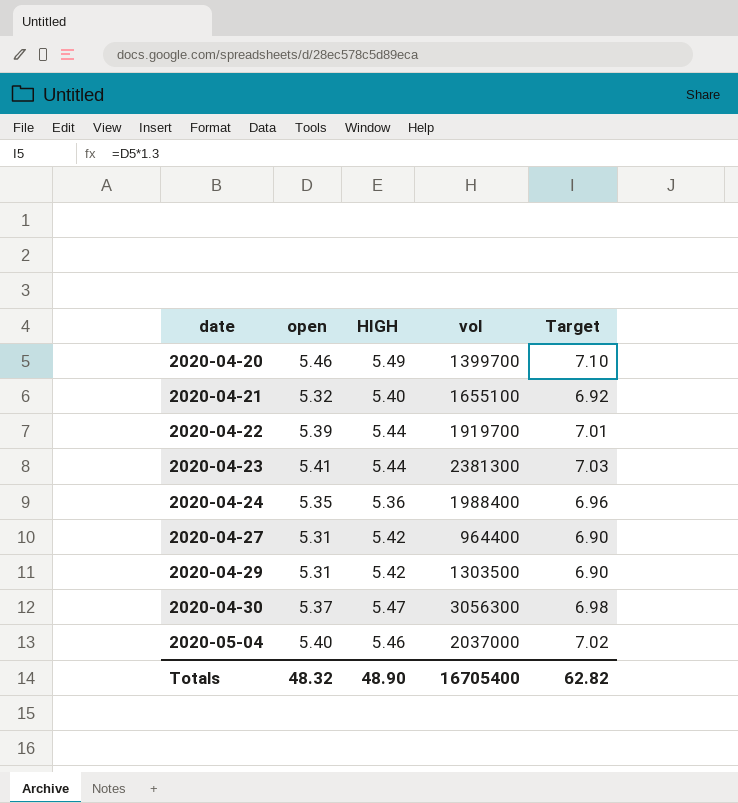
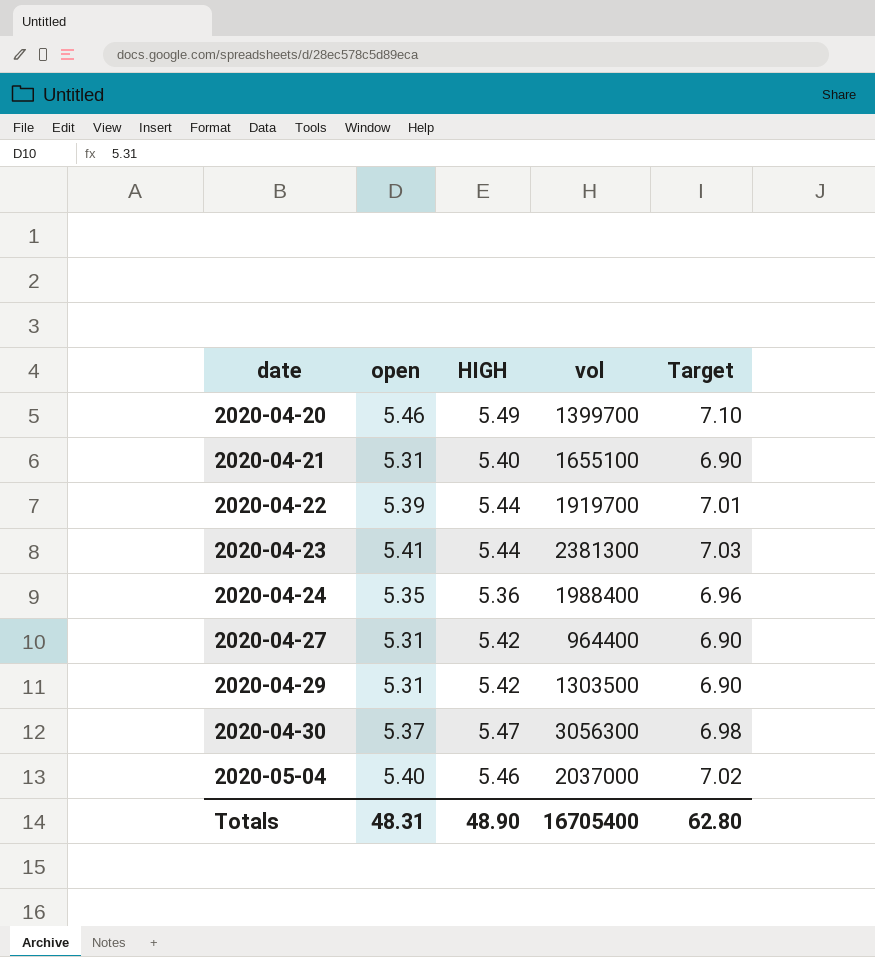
2020-04-21 | open: 5.32 -> 5.31
2020-04-21 | Target: 6.92 -> 6.90
Totals | open: 48.32 -> 48.31
Totals | Target: 62.82 -> 62.80

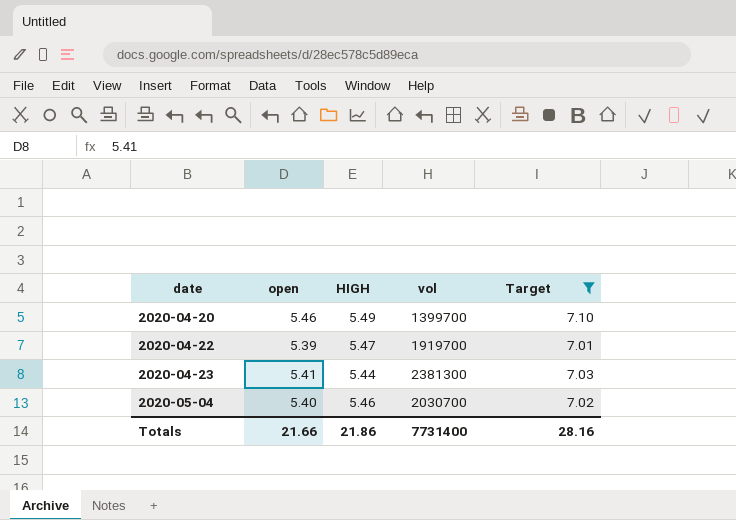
filter: none -> Target >= 7.01
2020-04-22 | HIGH: 5.44 -> 5.47
2020-05-04 | vol: 2037000 -> 2030700
Totals | open: 48.31 -> 21.66
Totals | HIGH: 48.90 -> 21.86
Totals | vol: 16705400 -> 7731400
Totals | Target: 62.80 -> 28.16

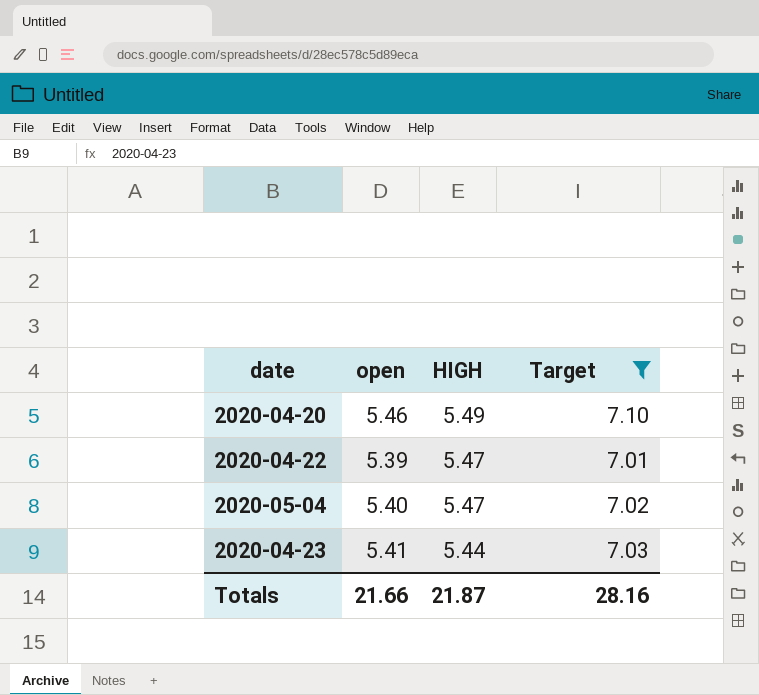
row order: date ascending -> HIGH descending
column vol | position: 4 -> none
2020-05-04 | HIGH: 5.46 -> 5.47
Totals | HIGH: 21.86 -> 21.87

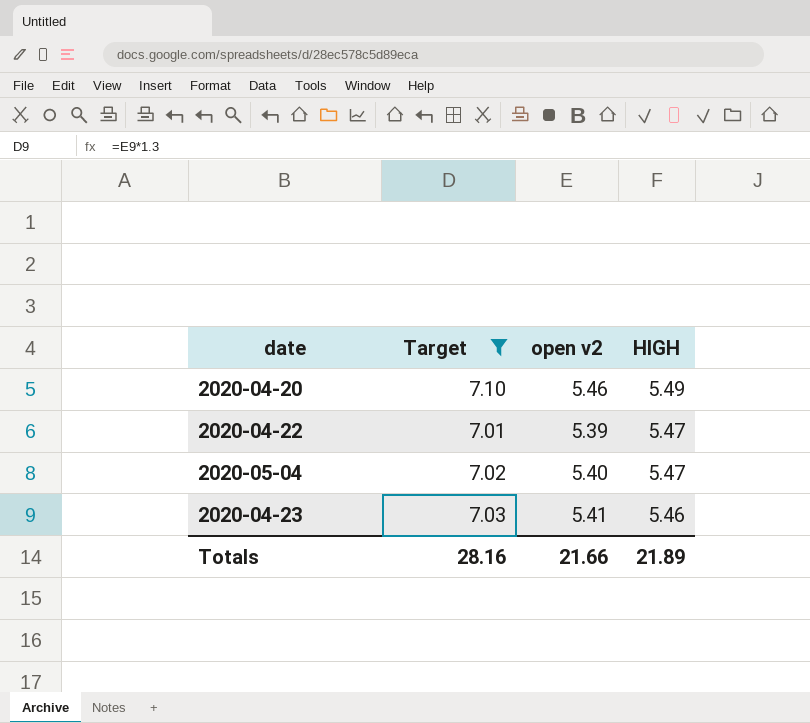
column Target | position: 4 -> 2
column name: open -> open v2
2020-04-23 | HIGH: 5.44 -> 5.46
Totals | HIGH: 21.87 -> 21.89

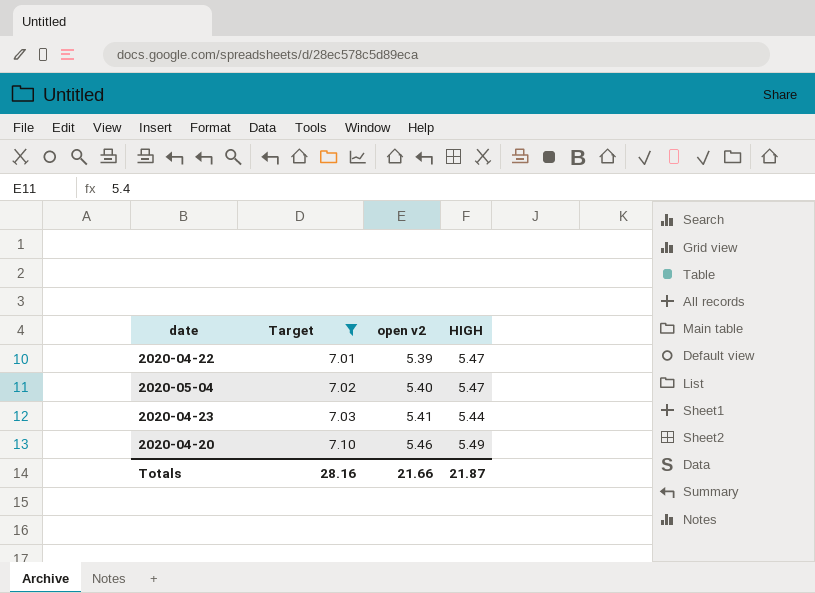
row order: HIGH descending -> Target ascending
2020-04-23 | HIGH: 5.46 -> 5.44
Totals | HIGH: 21.89 -> 21.87

